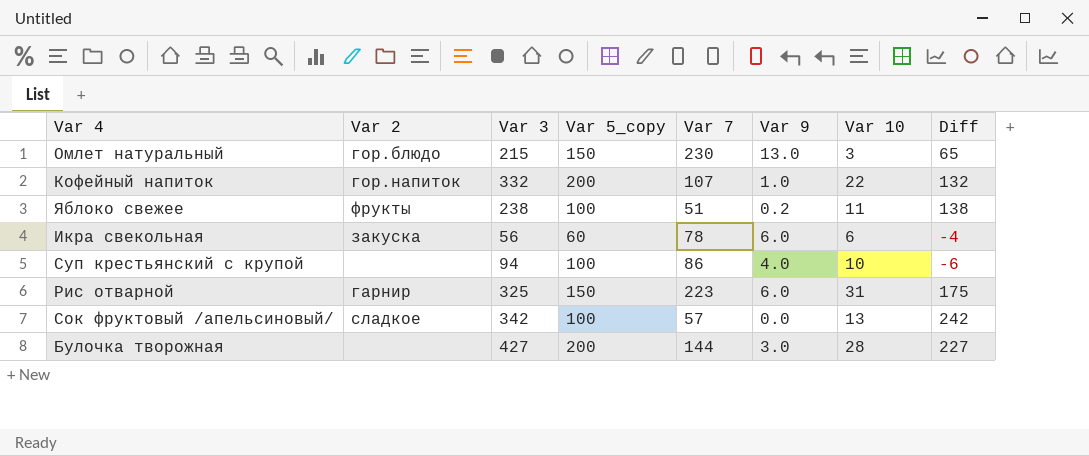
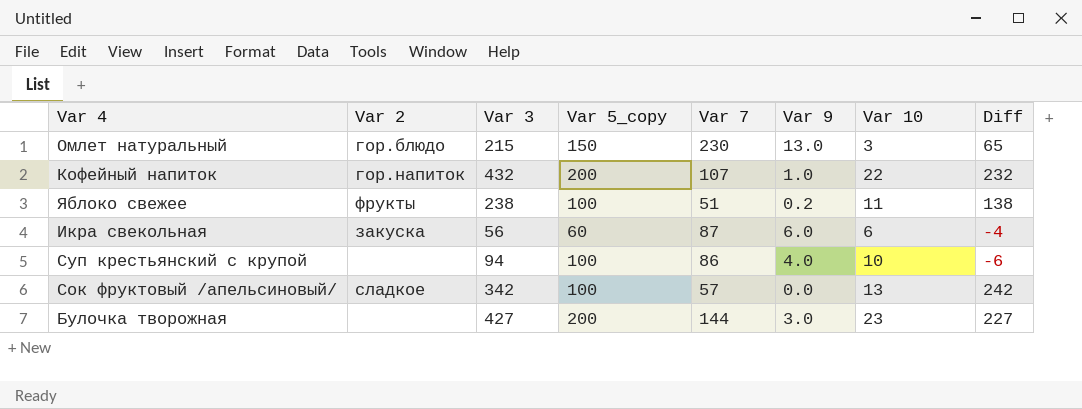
row Рис отварной: гарнир | 325 | 150 | 223 | 6.0 | 31 | 175 -> none
Кофейный напиток | Var 3: 332 -> 432
Кофейный напиток | Diff: 132 -> 232
Икра свекольная | Var 7: 78 -> 87
Булочка творожная | Var 10: 28 -> 23

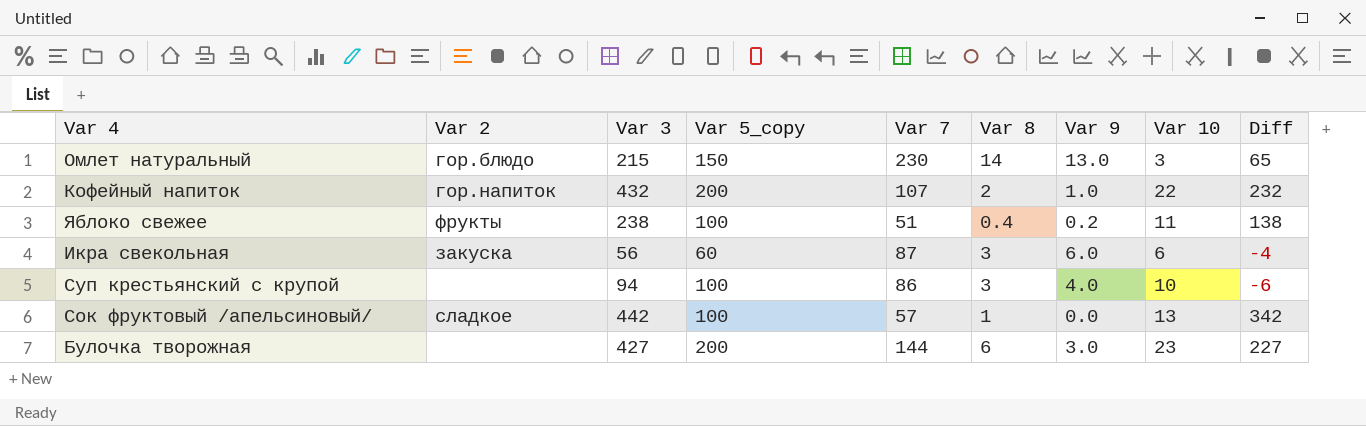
column Var 8 | position: none -> 6
Сок фруктовый /апельсиновый/ | Var 3: 342 -> 442
Сок фруктовый /апельсиновый/ | Diff: 242 -> 342

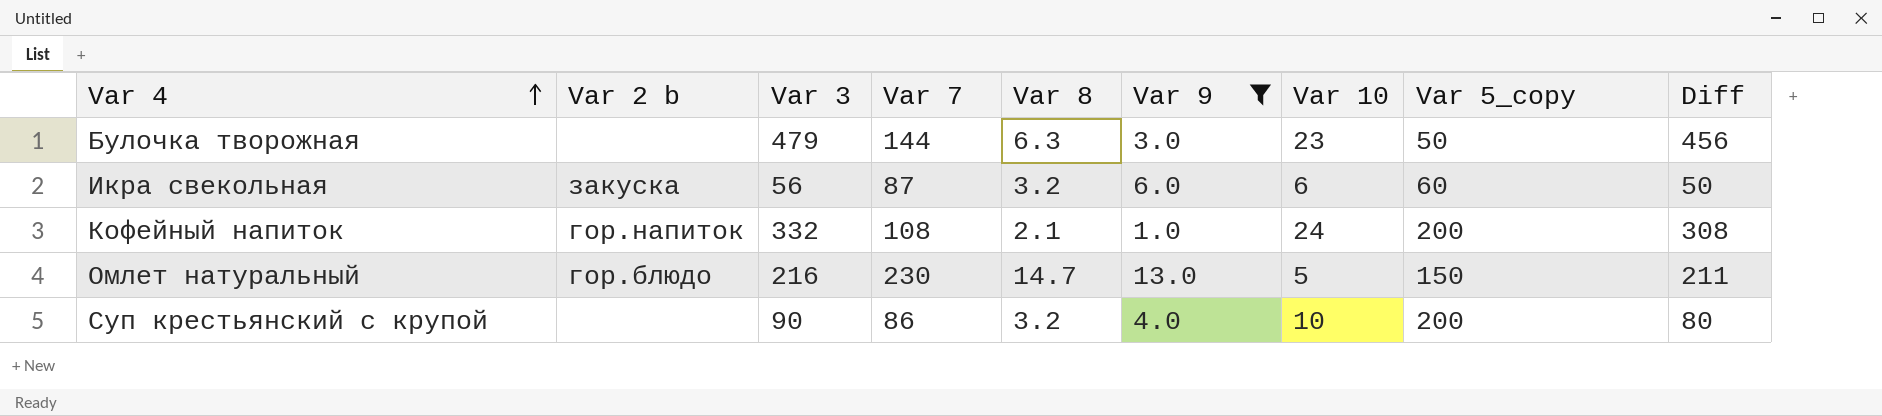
filter: none -> Var 9 >= 1.0
row order: none -> Var 4 ascending
column name: Var 2 -> Var 2 b
column Var 5_copy | position: 4 -> 8
column Diff | formula: [Var 3] - [Var 5_copy] -> [Var 3] - [Var 10]
Булочка творожная | Var 3: 427 -> 479
Булочка творожная | Var 8: 6 -> 6.3
Булочка творожная | Var 5_copy: 200 -> 50
Икра свекольная | Var 8: 3 -> 3.2
Кофейный напиток | Var 3: 432 -> 332
Кофейный напиток | Var 7: 107 -> 108
Кофейный напиток | Var 8: 2 -> 2.1
Кофейный напиток | Var 10: 22 -> 24
Омлет натуральный | Var 3: 215 -> 216
Омлет натуральный | Var 8: 14 -> 14.7
Омлет натуральный | Var 10: 3 -> 5
Суп крестьянский с крупой | Var 3: 94 -> 90
Суп крестьянский с крупой | Var 8: 3 -> 3.2
Суп крестьянский с крупой | Var 5_copy: 100 -> 200

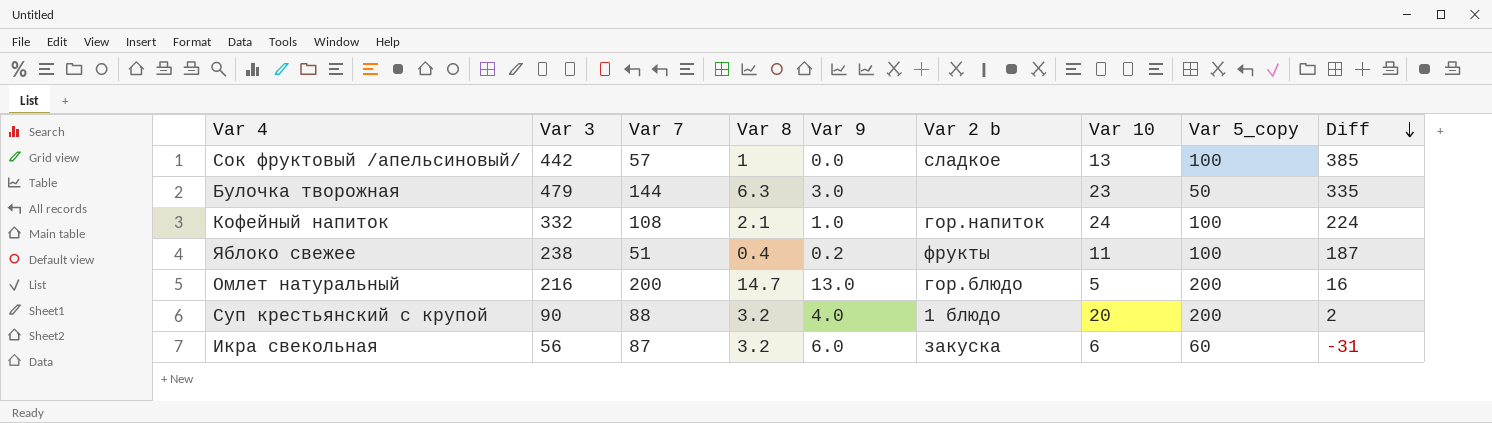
filter: Var 9 >= 1.0 -> none
row order: Var 4 ascending -> Diff descending
column Var 2 b | position: 2 -> 6
column Diff | formula: [Var 3] - [Var 10] -> [Var 3] - [Var 7]
Кофейный напиток | Var 5_copy: 200 -> 100
Омлет натуральный | Var 7: 230 -> 200
Омлет натуральный | Var 5_copy: 150 -> 200
Суп крестьянский с крупой | Var 7: 86 -> 88
Суп крестьянский с крупой | Var 2 b: none -> 1 блюдо
Суп крестьянский с крупой | Var 10: 10 -> 20

